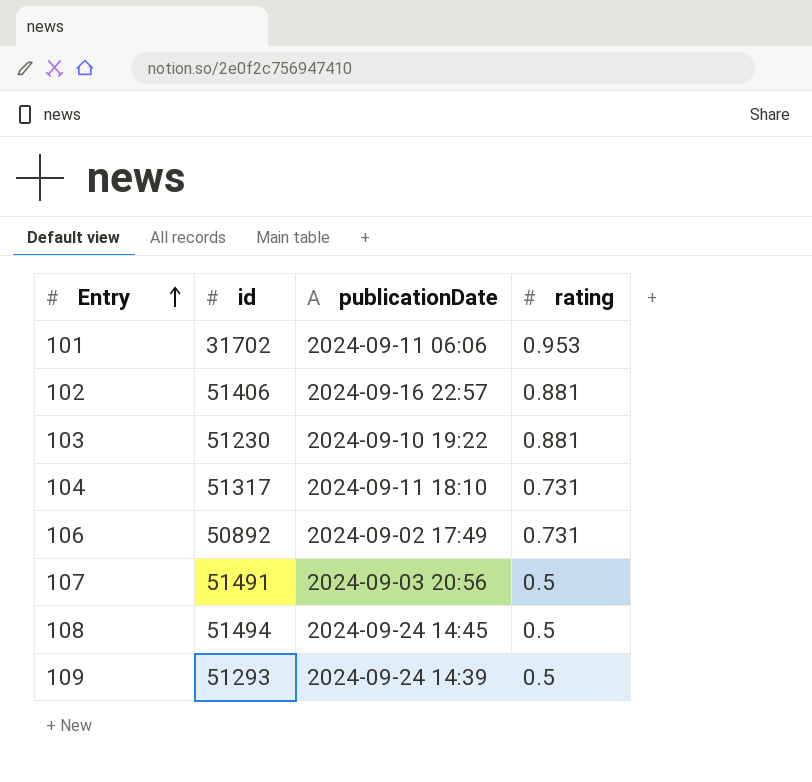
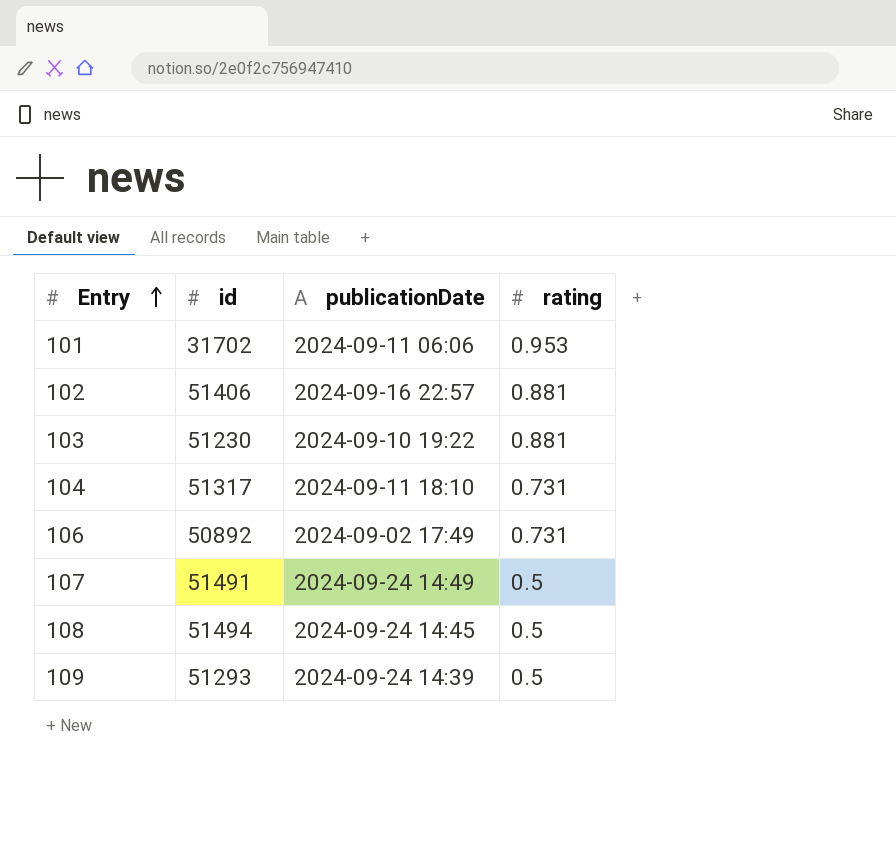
107 | publicationDate: 2024-09-03 20:56 -> 2024-09-24 14:49

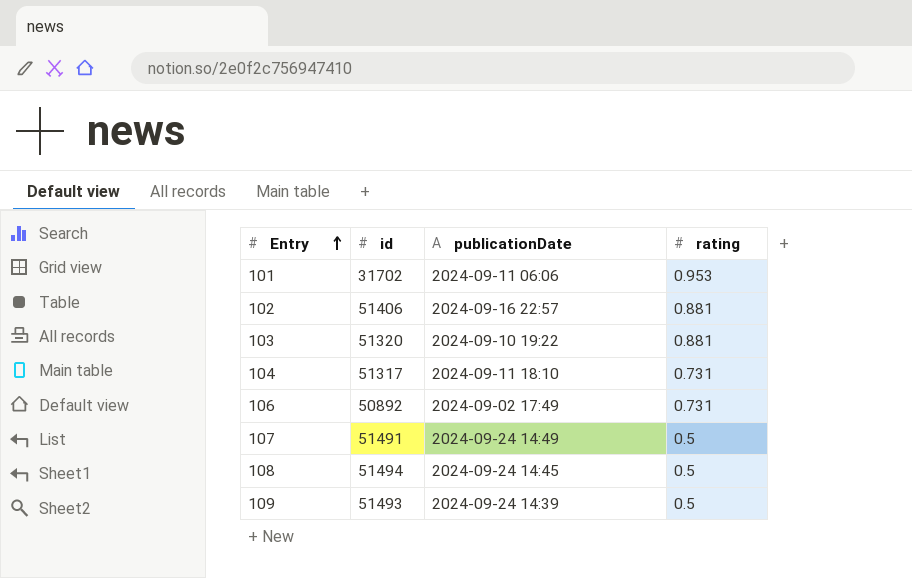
103 | id: 51230 -> 51320
109 | id: 51293 -> 51493

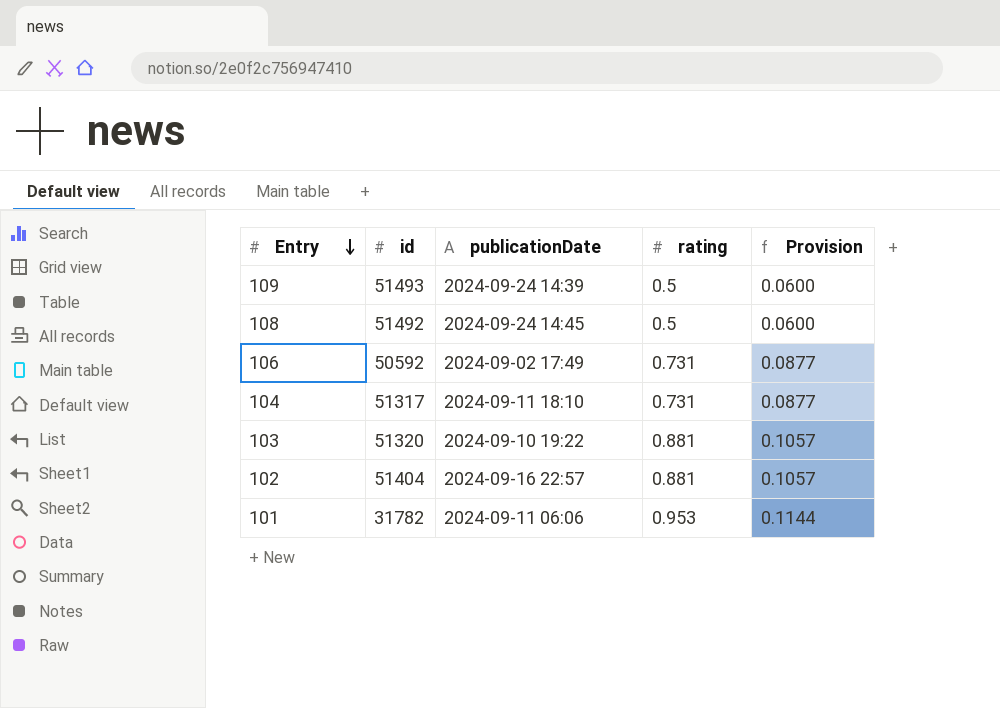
row order: Entry ascending -> Entry descending
column Provision | formula: none -> [rating] * 0.12
row 107: 51491 | 2024-09-24 14:49 | 0.5 -> none
108 | id: 51494 -> 51492
106 | id: 50892 -> 50592
102 | id: 51406 -> 51404
101 | id: 31702 -> 31782

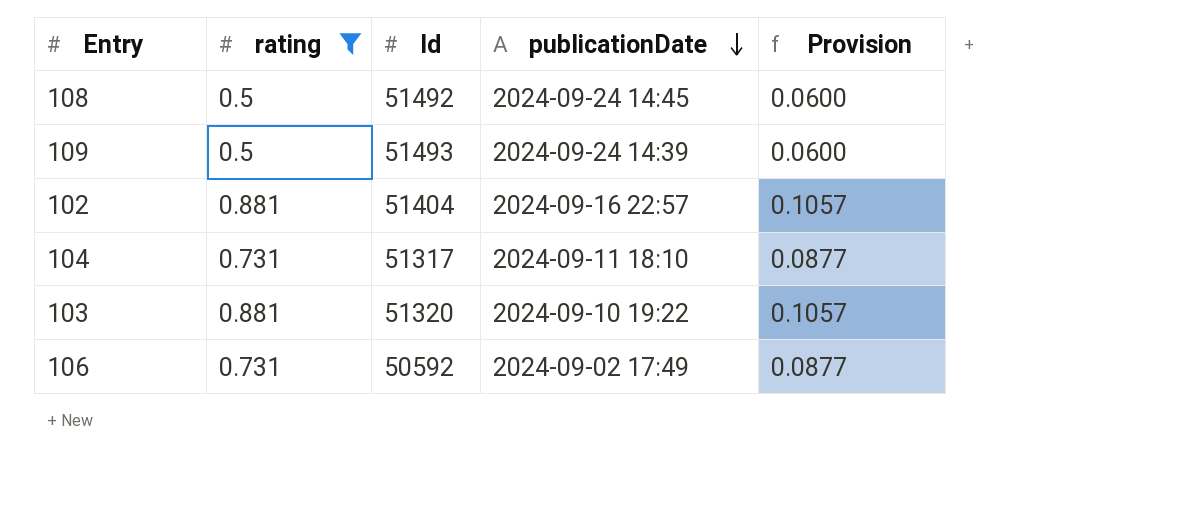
filter: none -> rating != 0.953
row order: Entry descending -> publicationDate descending
column rating | position: 4 -> 2
column name: id -> Id

